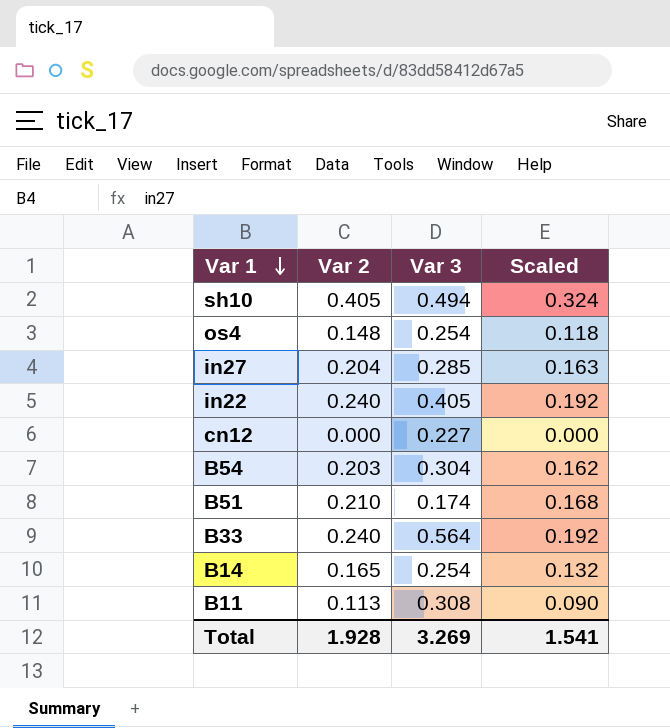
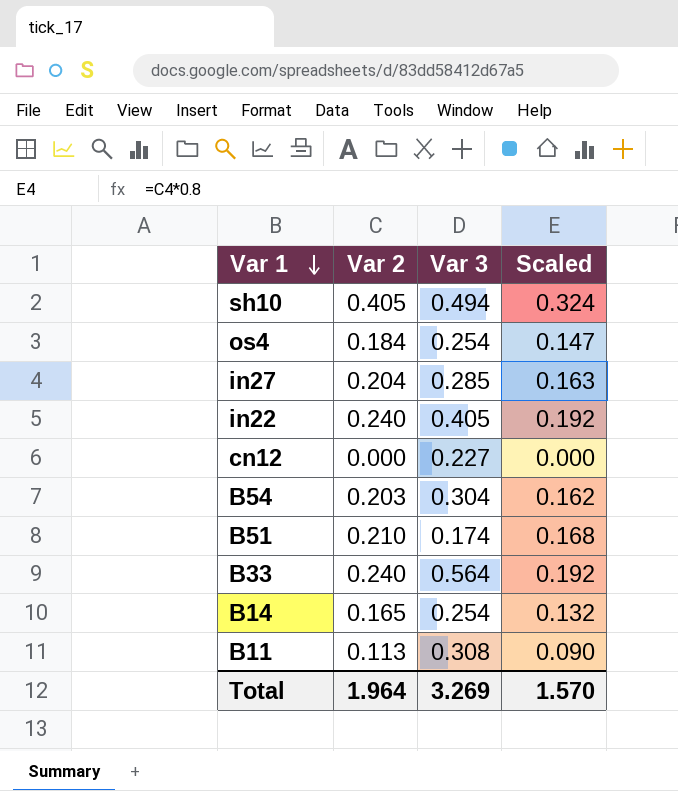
os4 | Var 2: 0.148 -> 0.184
os4 | Scaled: 0.118 -> 0.147
Total | Var 2: 1.928 -> 1.964
Total | Scaled: 1.541 -> 1.570

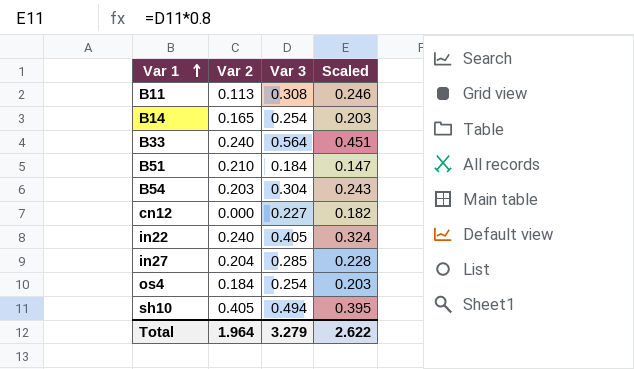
row order: Var 1 descending -> Var 1 ascending
column Scaled | formula: [Var 2] * 0.8 -> [Var 3] * 0.8
B51 | Var 3: 0.174 -> 0.184
Total | Var 3: 3.269 -> 3.279
Total | Scaled: 1.570 -> 2.622

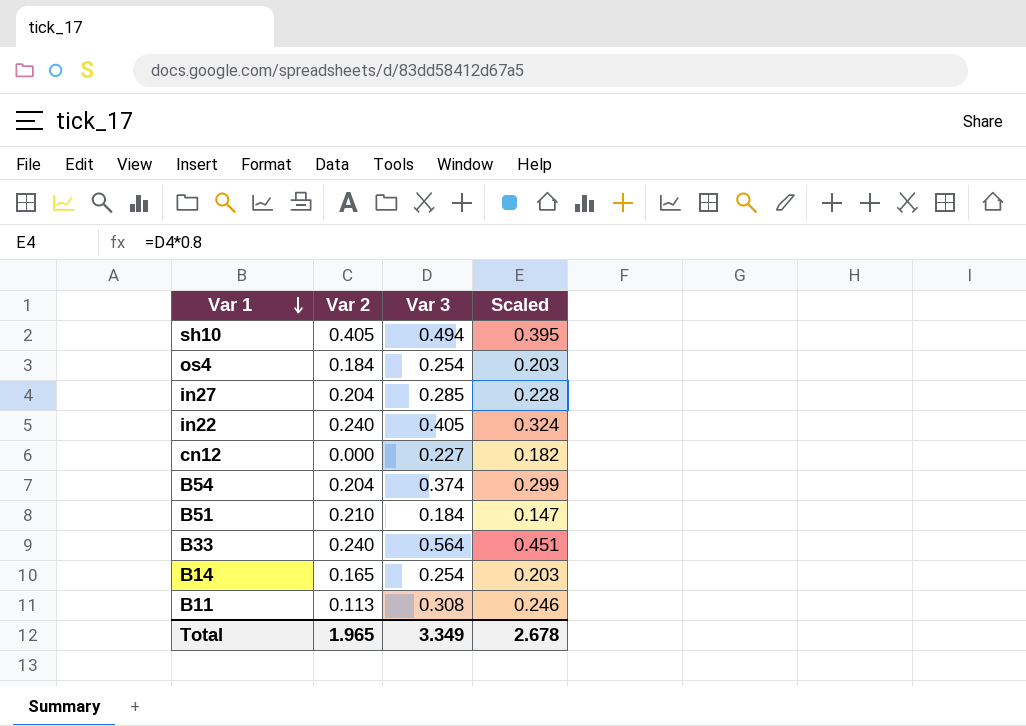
row order: Var 1 ascending -> Var 1 descending
B54 | Var 2: 0.203 -> 0.204
B54 | Var 3: 0.304 -> 0.374
B54 | Scaled: 0.243 -> 0.299
Total | Var 2: 1.964 -> 1.965
Total | Var 3: 3.279 -> 3.349
Total | Scaled: 2.622 -> 2.678

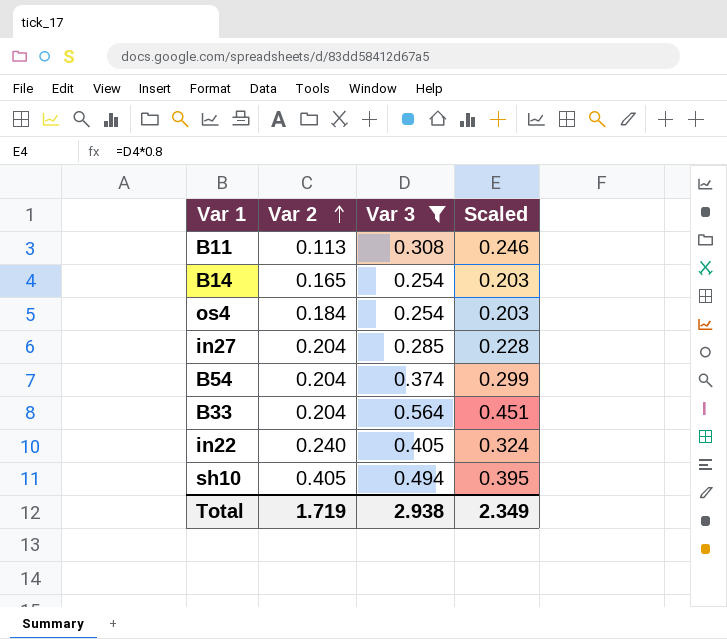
filter: none -> Var 3 >= 0.254
row order: Var 1 descending -> Var 2 ascending
B33 | Var 2: 0.240 -> 0.204
Total | Var 2: 1.965 -> 1.719
Total | Var 3: 3.349 -> 2.938
Total | Scaled: 2.678 -> 2.349

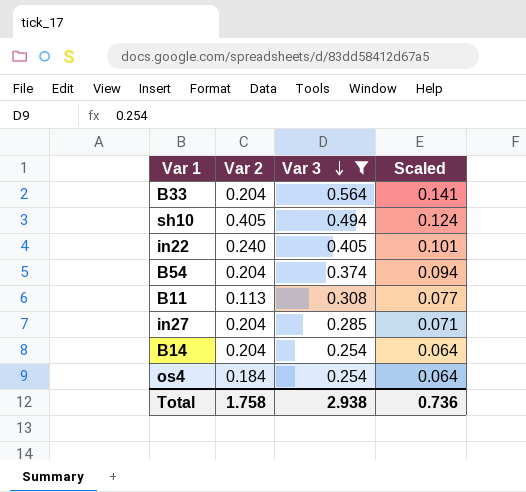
row order: Var 2 ascending -> Var 3 descending
column Scaled | formula: [Var 3] * 0.8 -> [Var 3] * 0.25
B14 | Var 2: 0.165 -> 0.204
Total | Var 2: 1.719 -> 1.758
Total | Scaled: 2.349 -> 0.736

